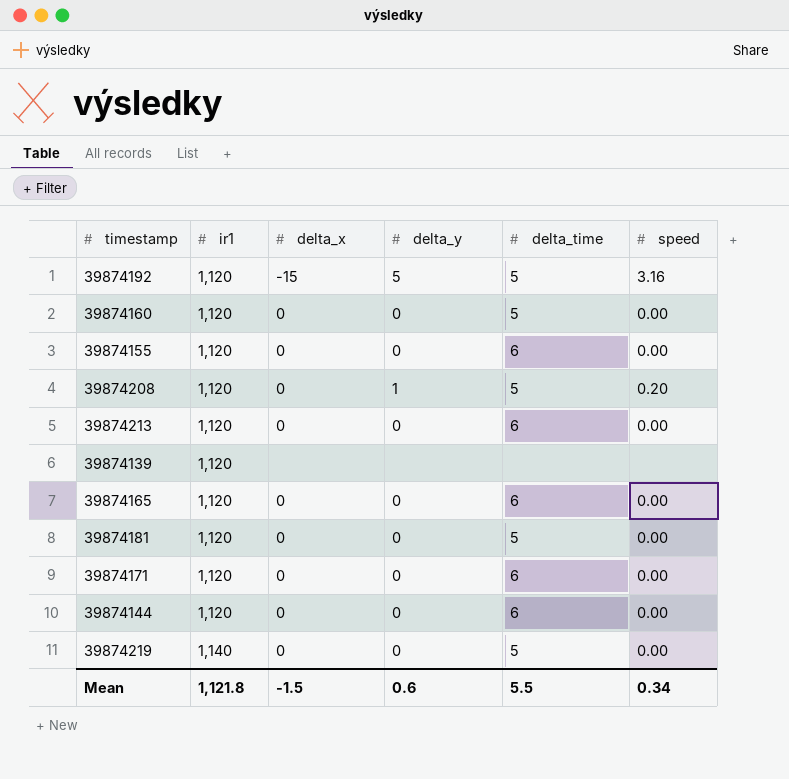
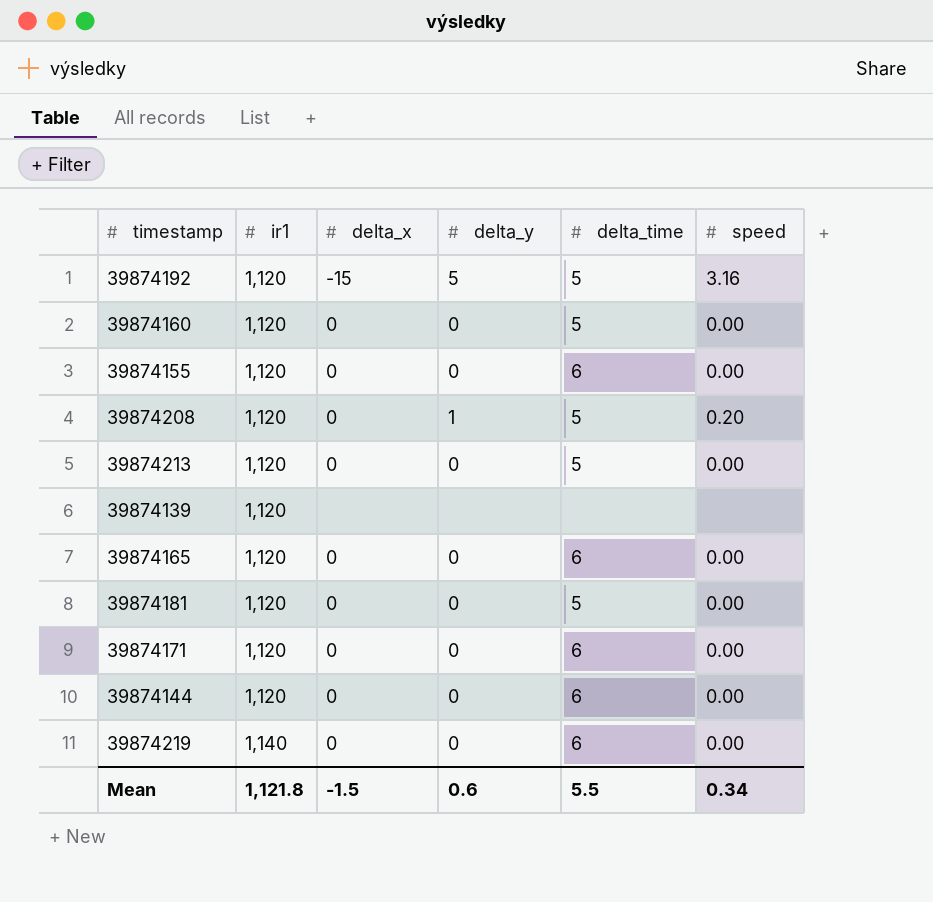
39874213 | delta_time: 6 -> 5
39874219 | delta_time: 5 -> 6

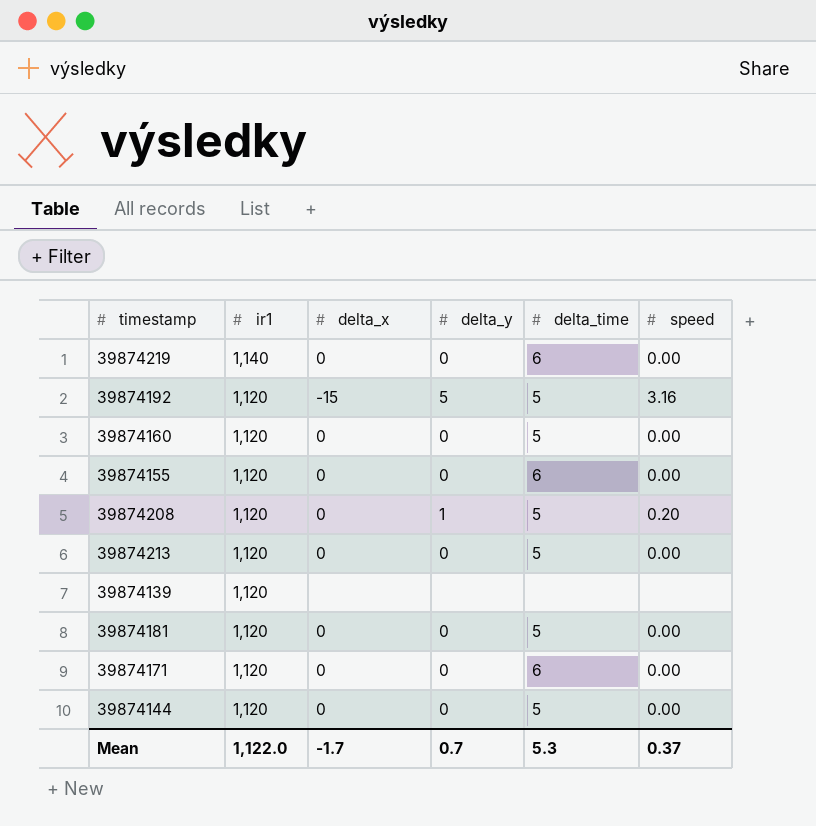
row order: ir1 ascending -> ir1 descending
row 39874165: 1,120 | 0 | 0 | 6 | 0.00 -> none
39874144 | delta_time: 6 -> 5
Mean | ir1: 1,121.8 -> 1,122.0
Mean | delta_x: -1.5 -> -1.7
Mean | delta_y: 0.6 -> 0.7
Mean | delta_time: 5.5 -> 5.3
Mean | speed: 0.34 -> 0.37

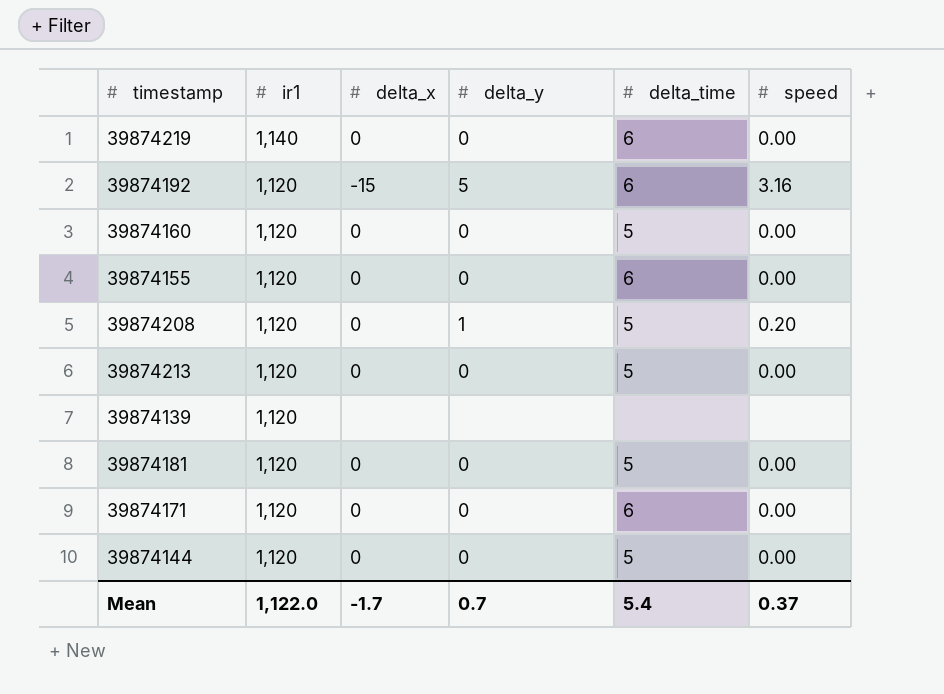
39874192 | delta_time: 5 -> 6
Mean | delta_time: 5.3 -> 5.4

